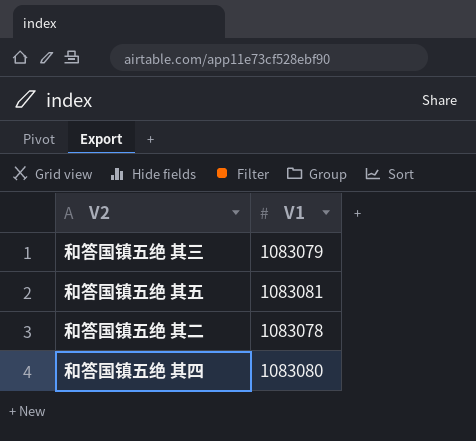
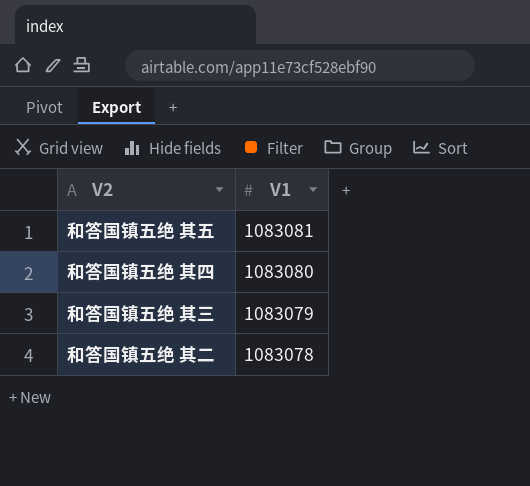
row order: none -> V1 descending

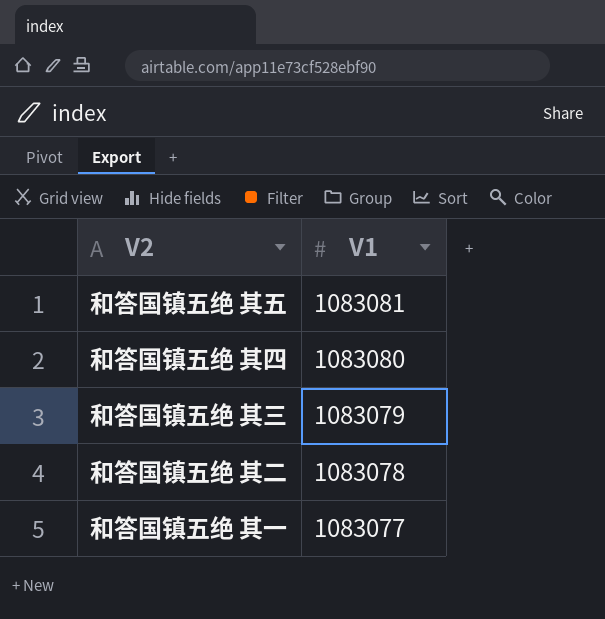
row 和答国镇五绝 其一: none -> 1083077

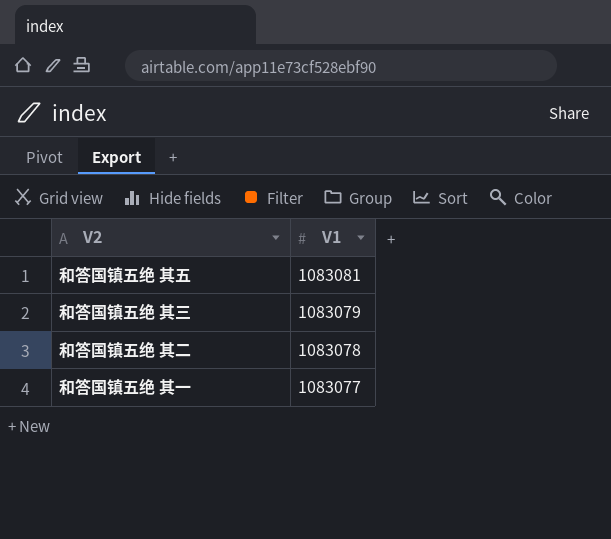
row 和答国镇五绝 其四: 1083080 -> none

